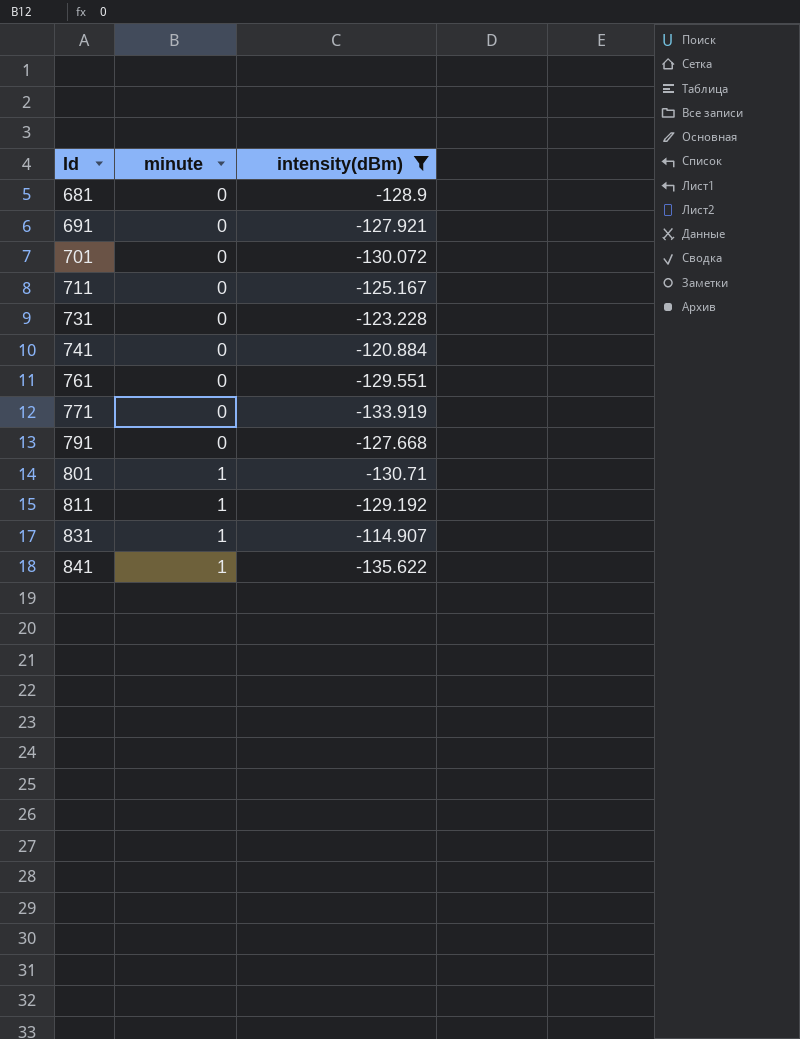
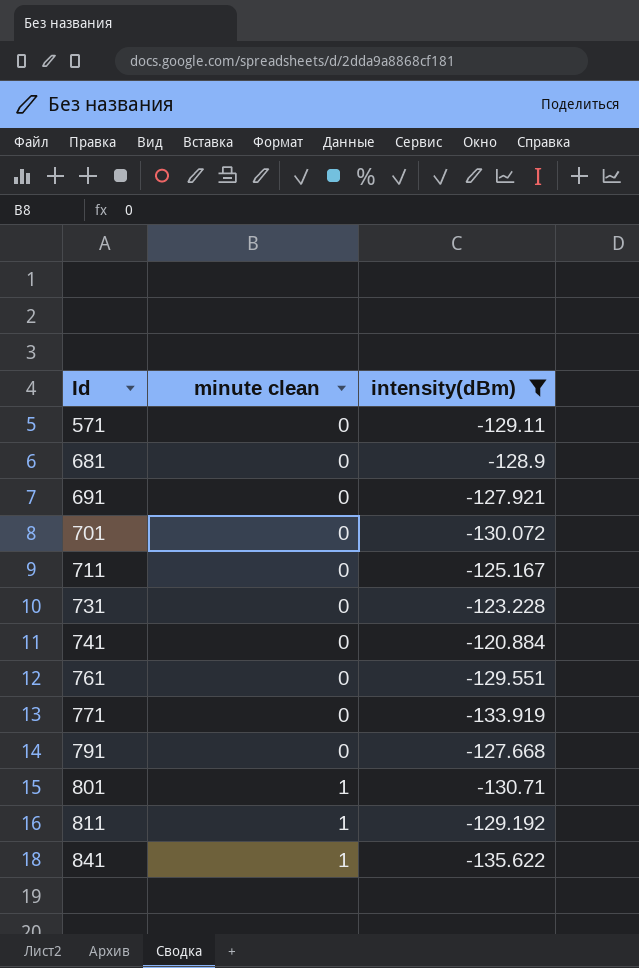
column name: minute -> minute clean
row 831: 1 | -114.907 -> none
row 571: none -> 0 | -129.11

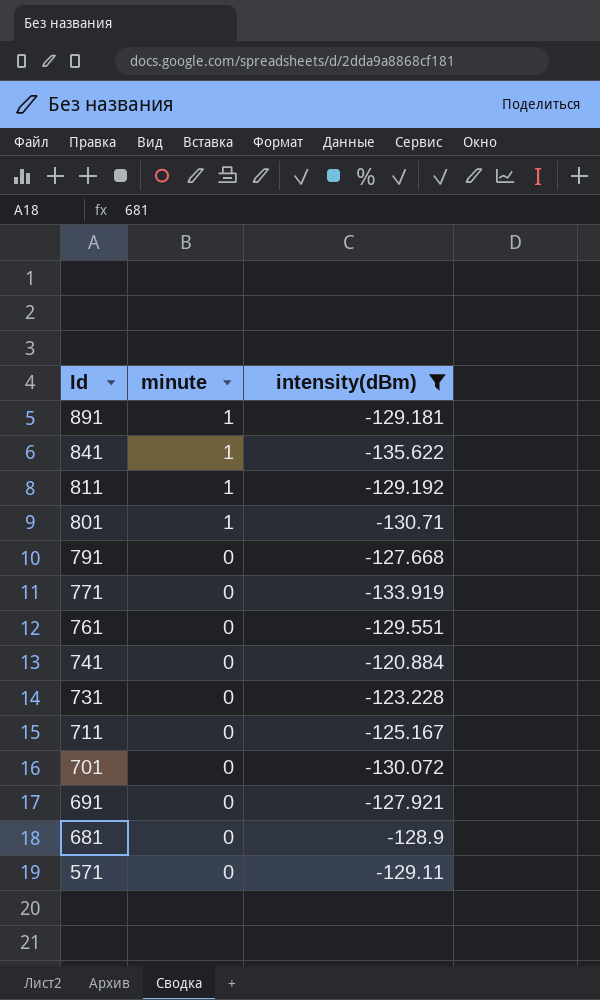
row order: Id ascending -> Id descending
column name: minute clean -> minute
row 891: none -> 1 | -129.181

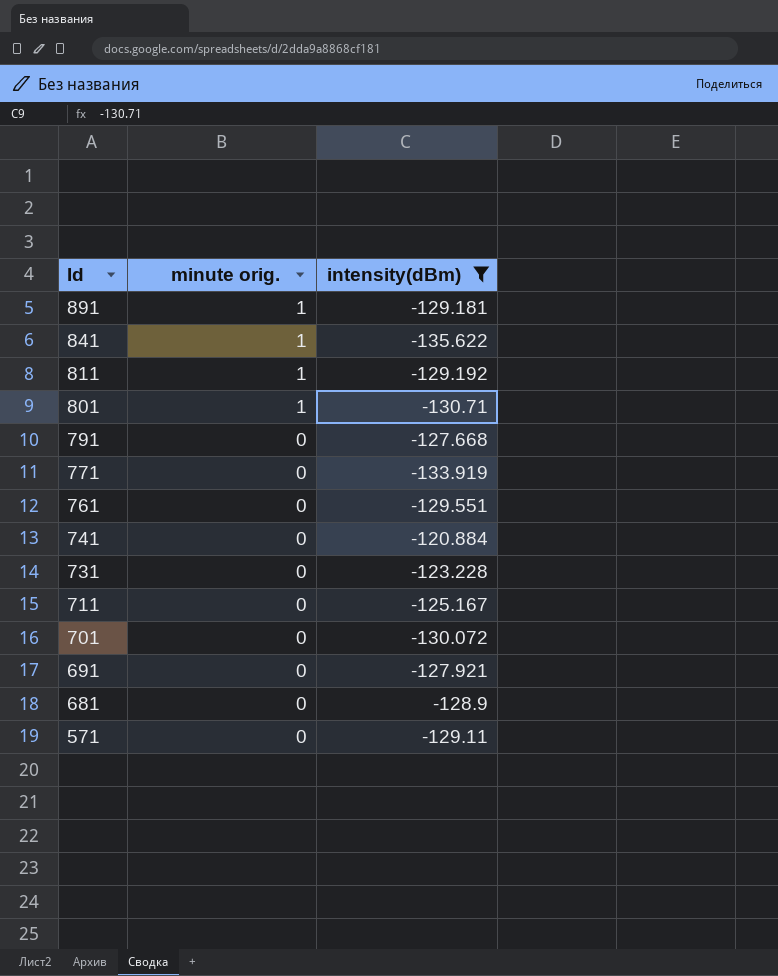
column name: minute -> minute orig.

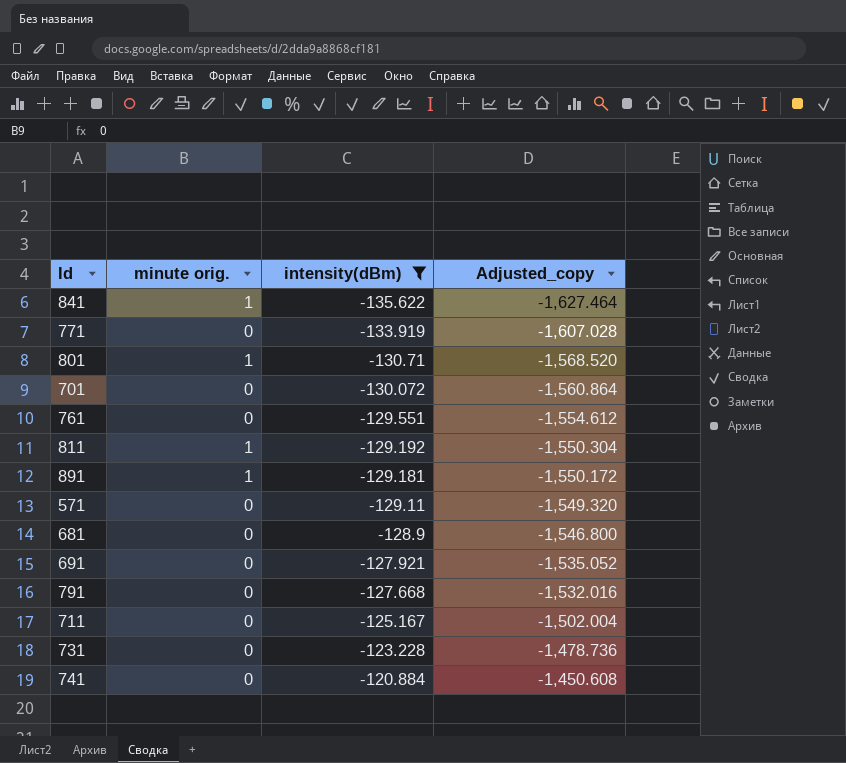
row order: Id descending -> intensity(dBm) ascending
column Adjusted_copy | formula: none -> [intensity(dBm)] * 12

